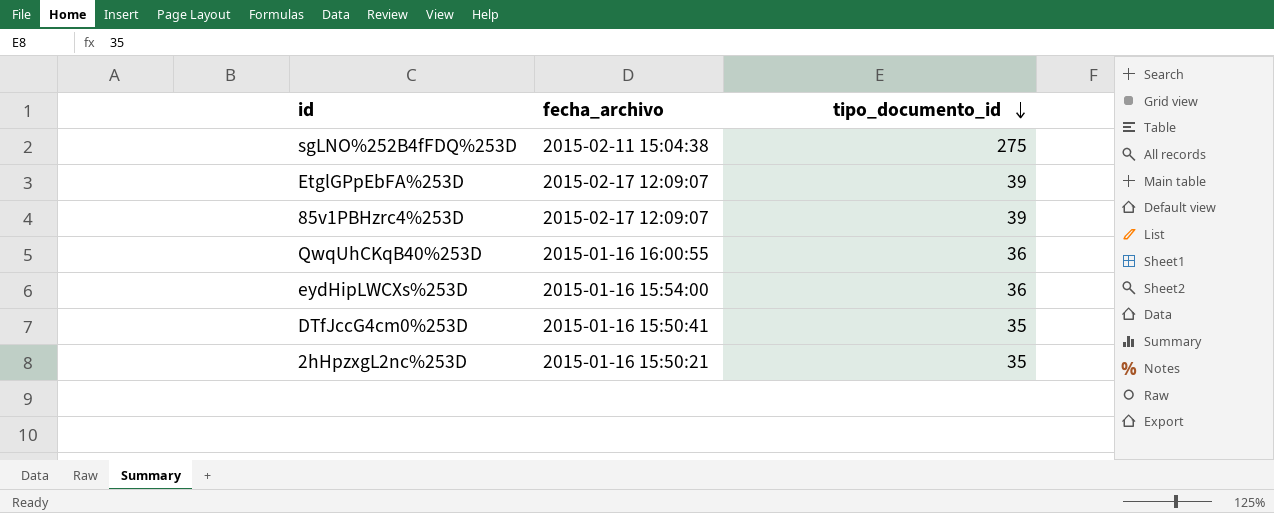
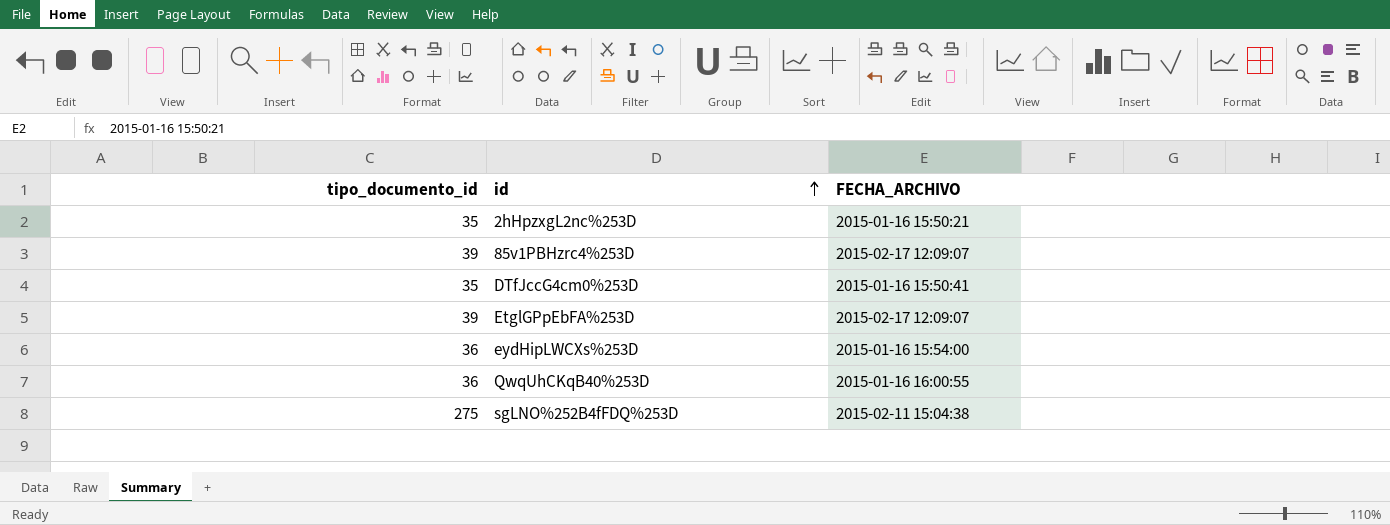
row order: tipo_documento_id descending -> id ascending
column tipo_documento_id | position: 3 -> 1
column name: fecha_archivo -> FECHA_ARCHIVO

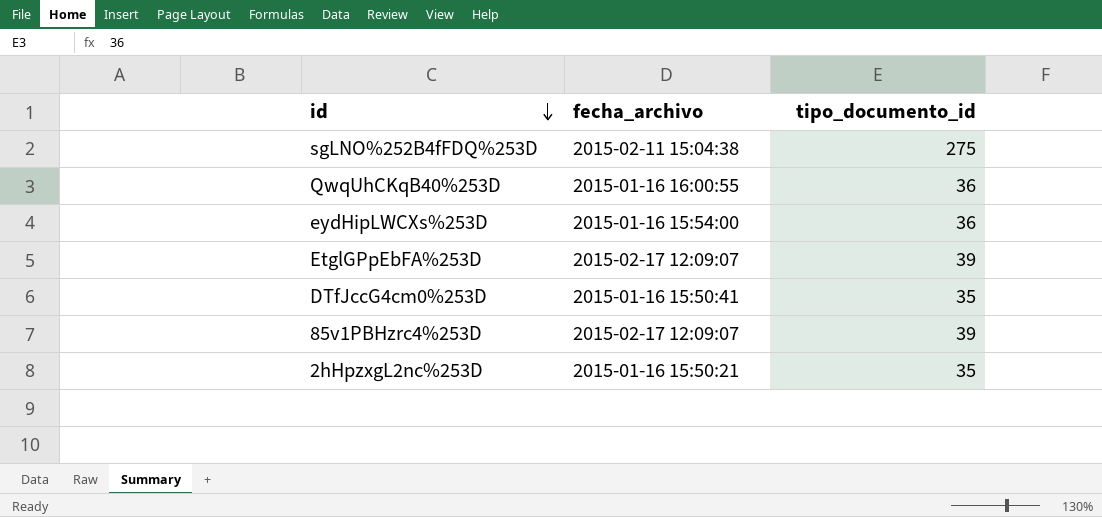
row order: id ascending -> id descending
column name: FECHA_ARCHIVO -> fecha_archivo
column tipo_documento_id | position: 1 -> 3

